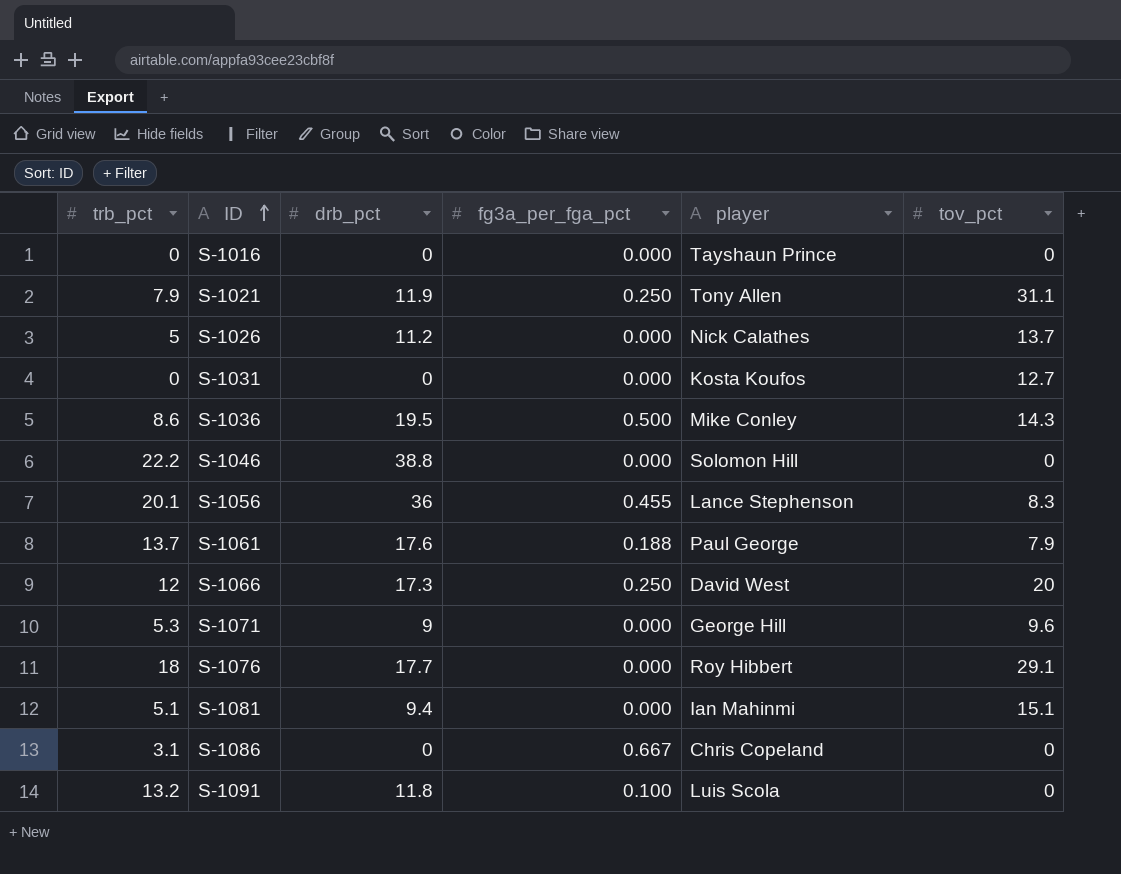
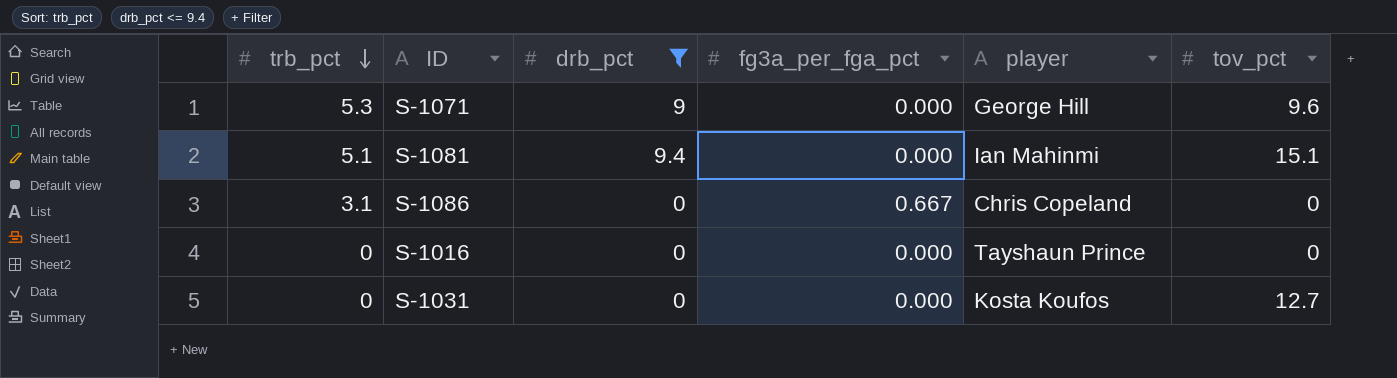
filter: none -> drb_pct <= 9.4
row order: ID ascending -> trb_pct descending

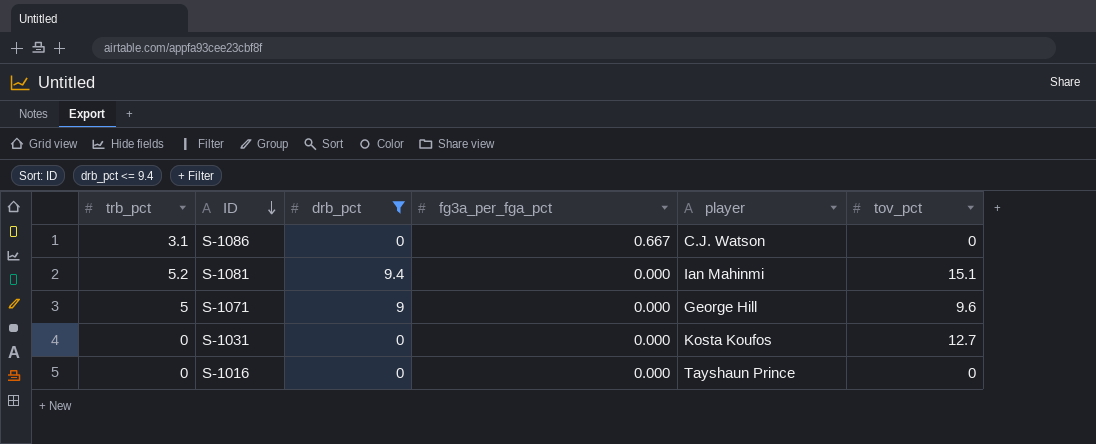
row order: trb_pct descending -> ID descending
S-1086 | player: Chris Copeland -> C.J. Watson
S-1081 | trb_pct: 5.1 -> 5.2
S-1071 | trb_pct: 5.3 -> 5

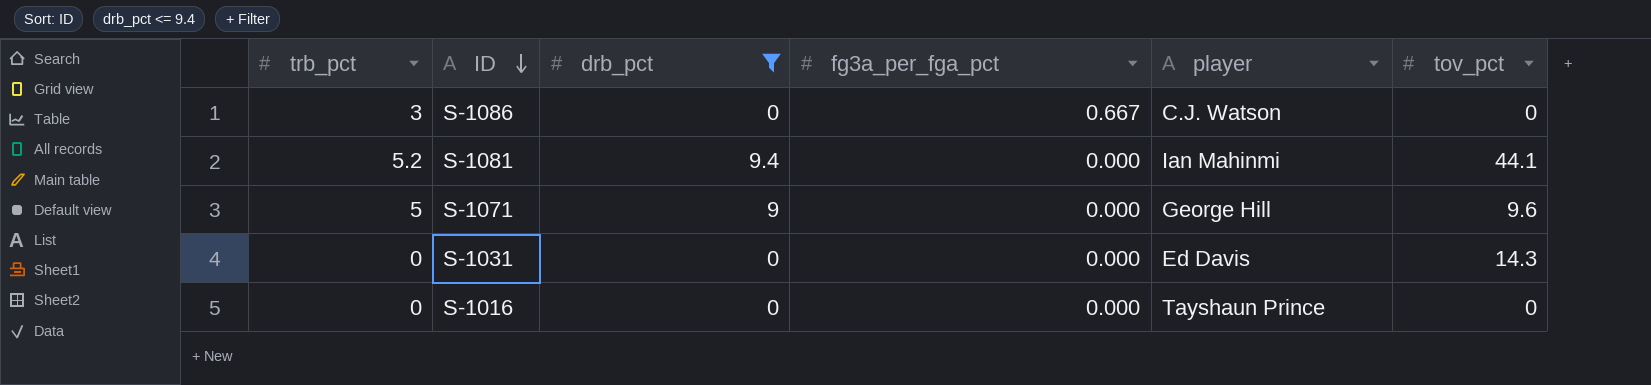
S-1086 | trb_pct: 3.1 -> 3
S-1081 | tov_pct: 15.1 -> 44.1
S-1031 | player: Kosta Koufos -> Ed Davis
S-1031 | tov_pct: 12.7 -> 14.3

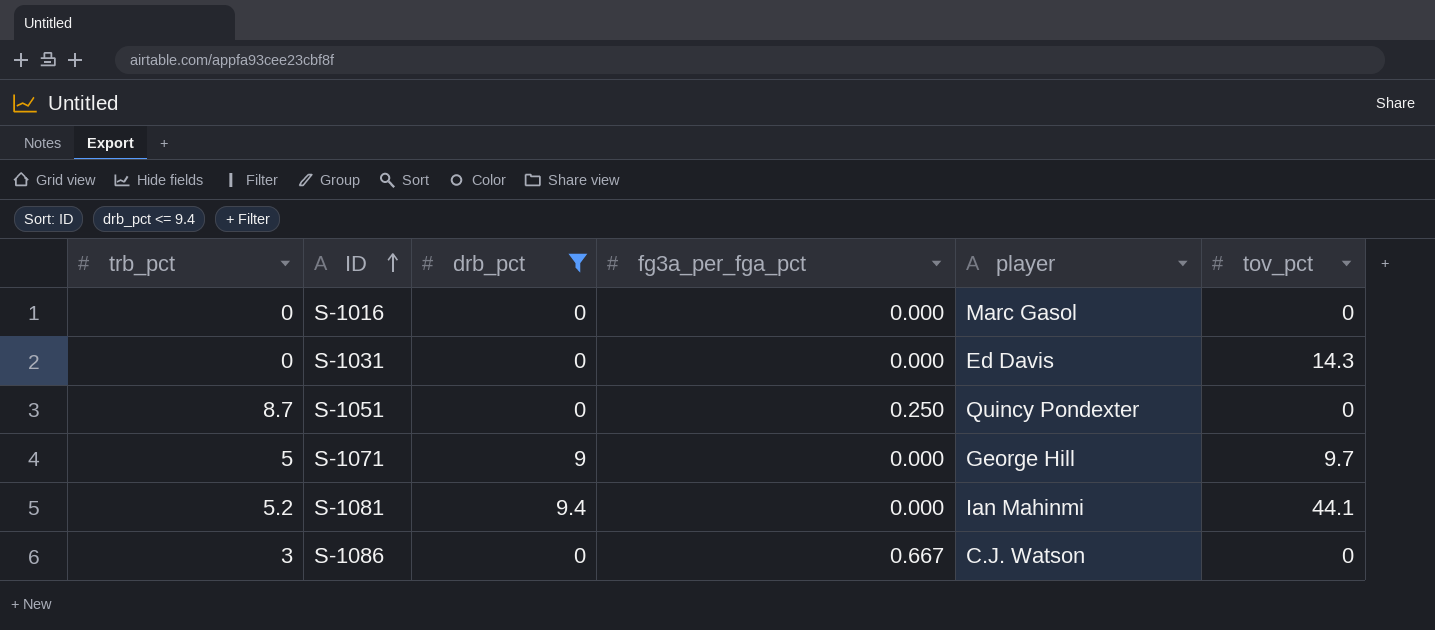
row order: ID descending -> ID ascending
S-1016 | player: Tayshaun Prince -> Marc Gasol
row S-1051: none -> 8.7 | 0 | 0.250 | Quincy Pondexter | 0
S-1071 | tov_pct: 9.6 -> 9.7

